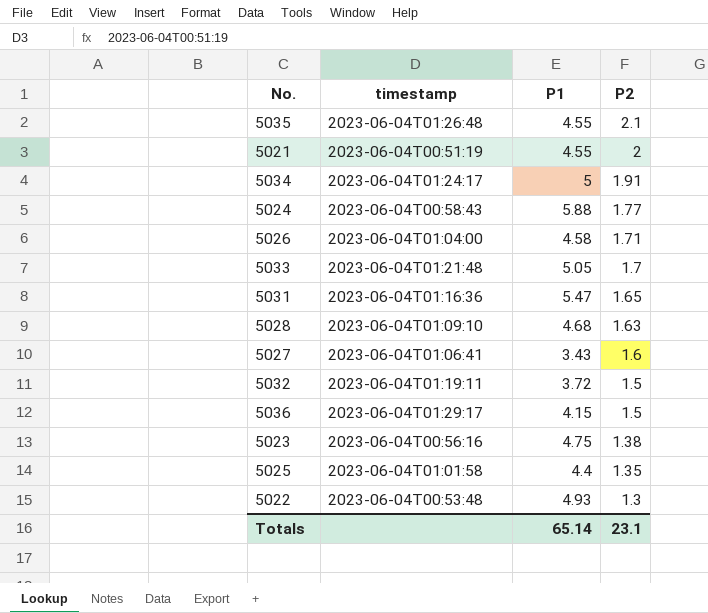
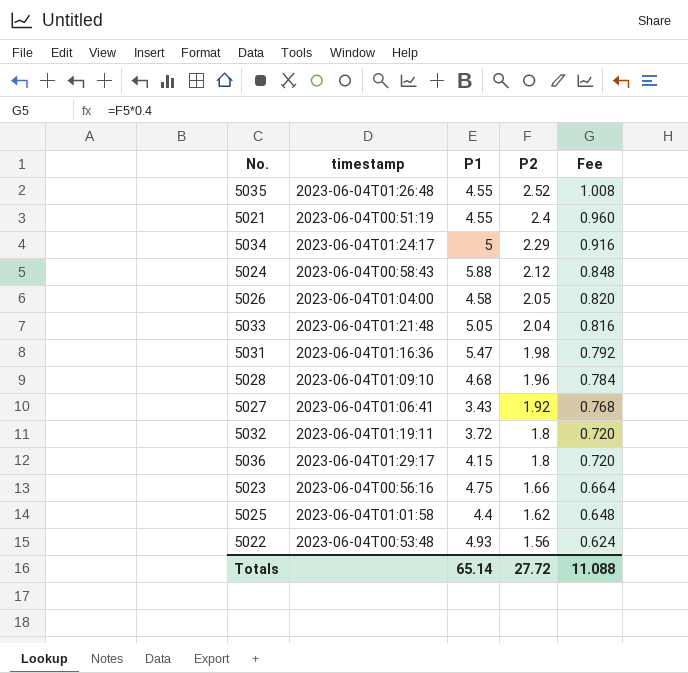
column Fee | formula: none -> [P2] * 0.4
5035 | P2: 2.1 -> 2.52
5021 | P2: 2 -> 2.4
5034 | P2: 1.91 -> 2.29
5024 | P2: 1.77 -> 2.12
5026 | P2: 1.71 -> 2.05
5033 | P2: 1.7 -> 2.04
5031 | P2: 1.65 -> 1.98
5028 | P2: 1.63 -> 1.96
5027 | P2: 1.6 -> 1.92
5032 | P2: 1.5 -> 1.8
5036 | P2: 1.5 -> 1.8
5023 | P2: 1.38 -> 1.66
5025 | P2: 1.35 -> 1.62
5022 | P2: 1.3 -> 1.56
Totals | P2: 23.1 -> 27.72

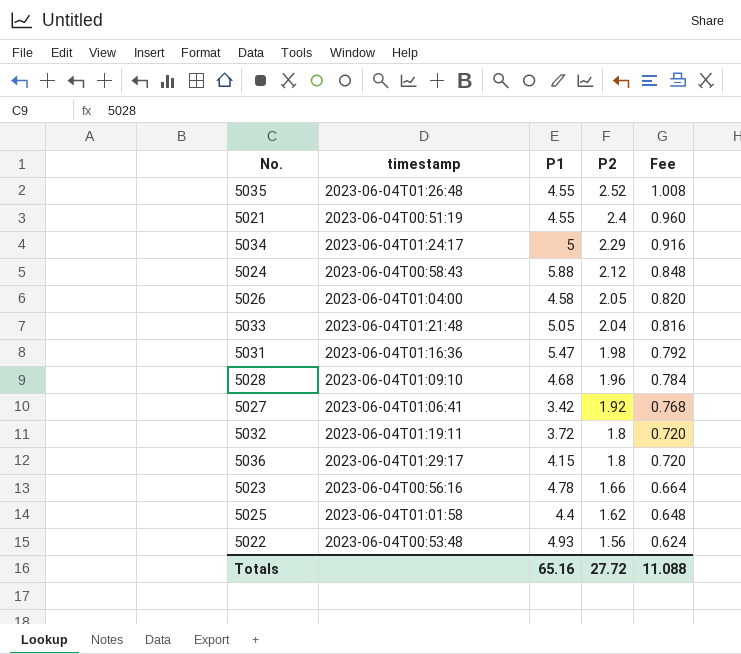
5027 | P1: 3.43 -> 3.42
5023 | P1: 4.75 -> 4.78
Totals | P1: 65.14 -> 65.16

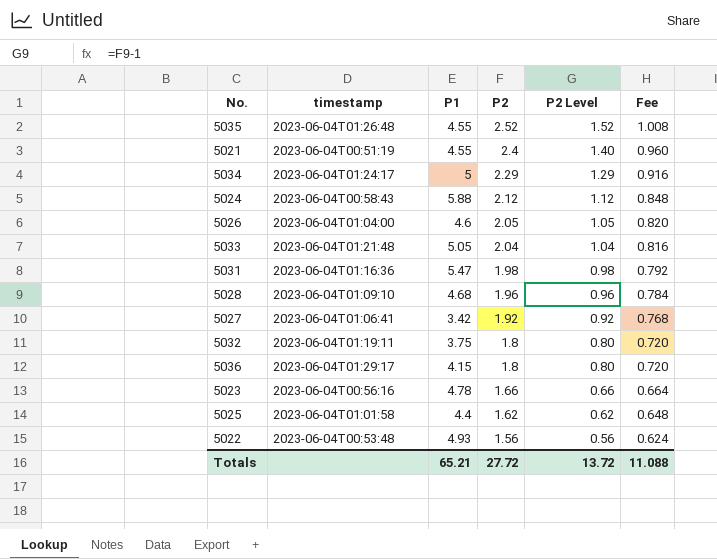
column P2 Level | formula: none -> [P2] - 1
5026 | P1: 4.58 -> 4.6
5032 | P1: 3.72 -> 3.75
Totals | P1: 65.16 -> 65.21

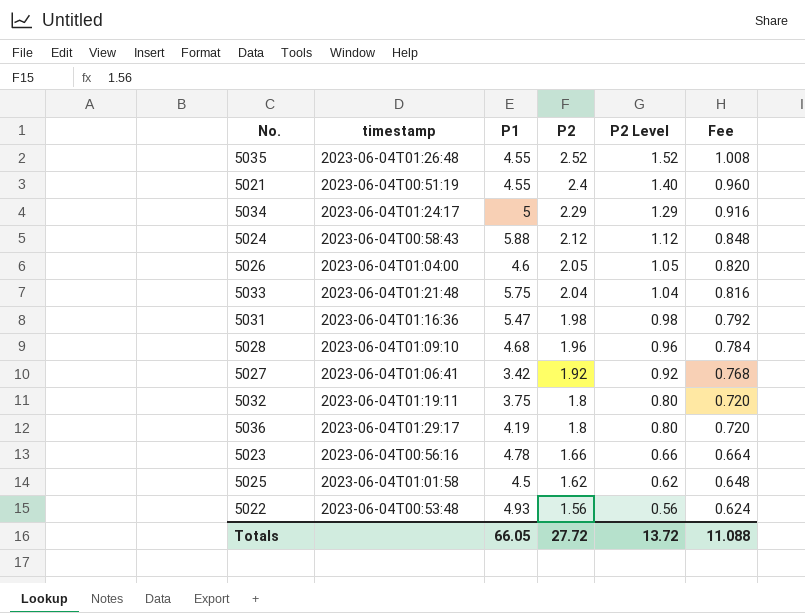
5033 | P1: 5.05 -> 5.75
5036 | P1: 4.15 -> 4.19
5025 | P1: 4.4 -> 4.5
Totals | P1: 65.21 -> 66.05

